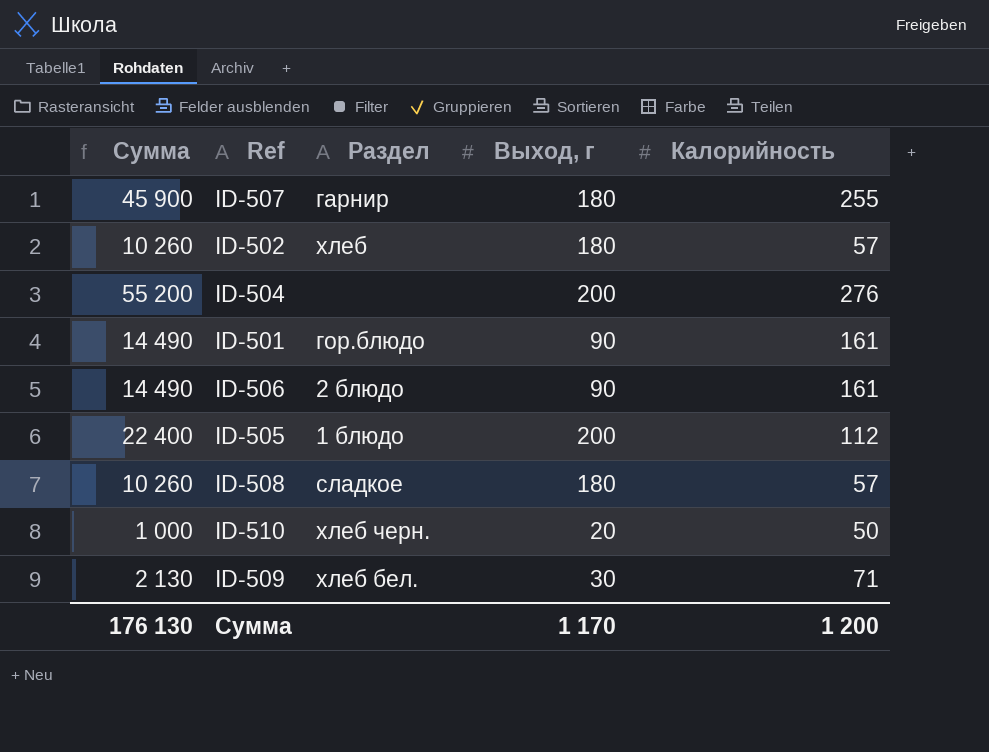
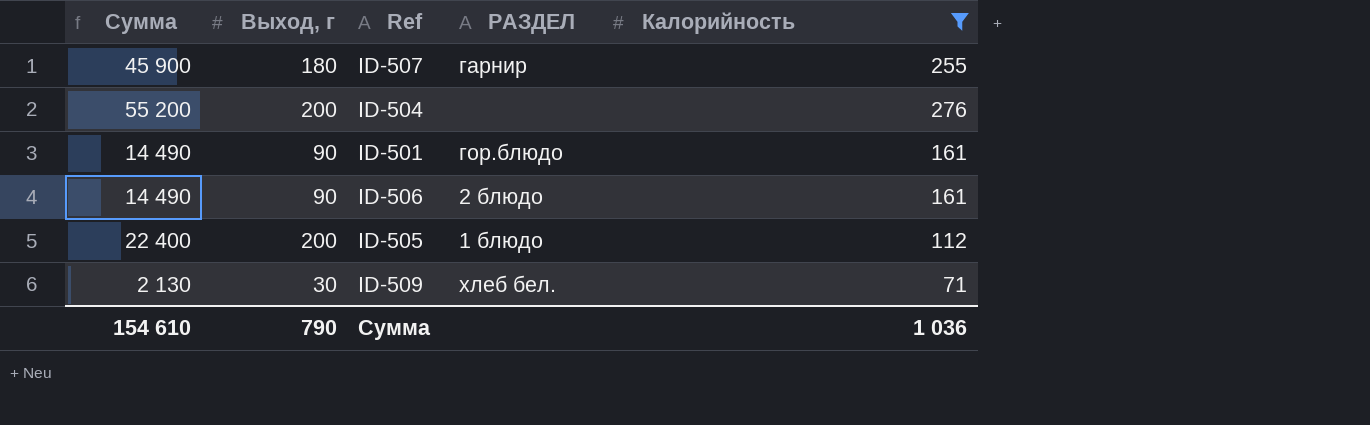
filter: none -> Калорийность >= 71
column Выход, г | position: 4 -> 2
column name: Раздел -> РАЗДЕЛ
Сумма | Сумма: 176 130 -> 154 610
Сумма | Выход, г: 1 170 -> 790
Сумма | Калорийность: 1 200 -> 1 036

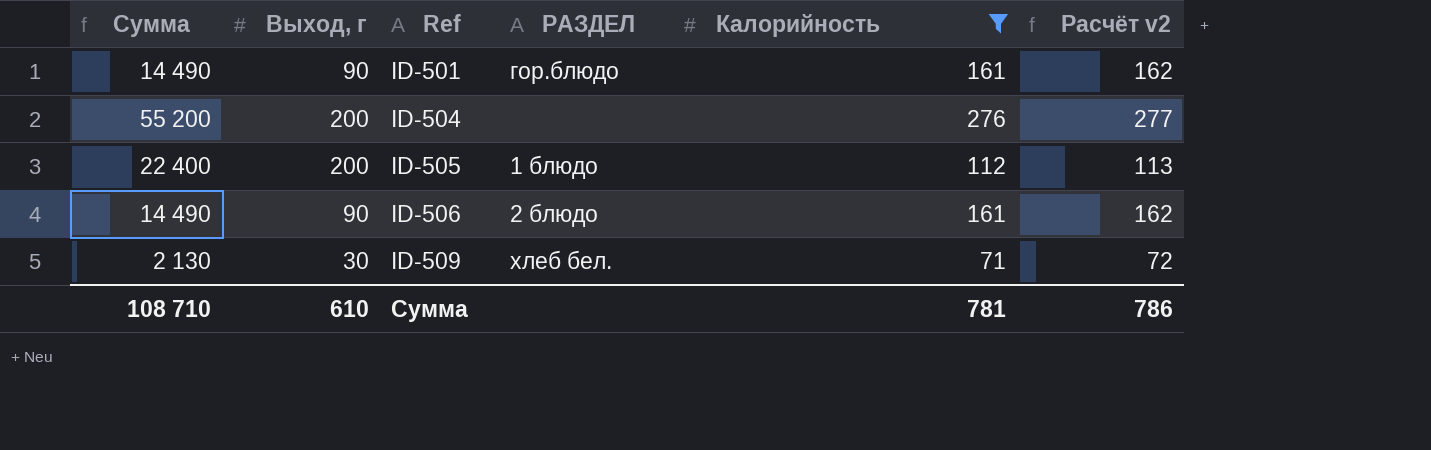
row order: none -> Ref ascending
column Расчёт v2 | formula: none -> [Калорийность] + 1
row ID-507: 45 900 | 180 | гарнир | 255 -> none
Сумма | Сумма: 154 610 -> 108 710
Сумма | Выход, г: 790 -> 610
Сумма | Калорийность: 1 036 -> 781

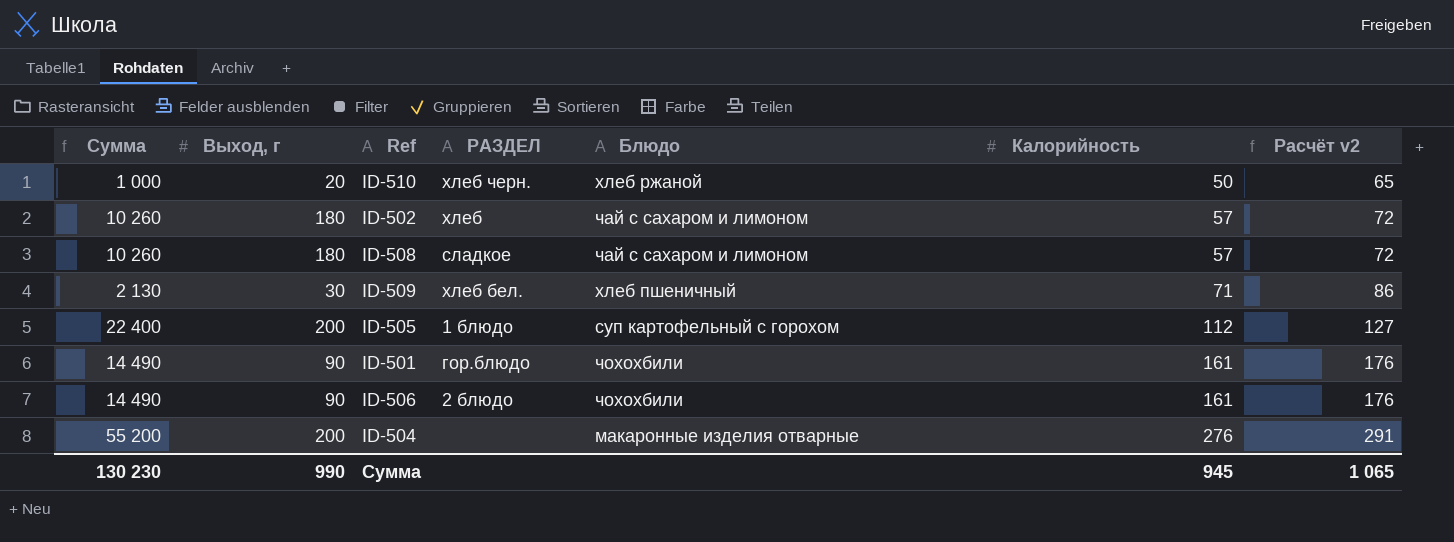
filter: Калорийность >= 71 -> none
row order: Ref ascending -> Калорийность ascending
column Блюдо | position: none -> 5
column Расчёт v2 | formula: [Калорийность] + 1 -> [Калорийность] + 15
Сумма | Сумма: 108 710 -> 130 230
Сумма | Выход, г: 610 -> 990
Сумма | Калорийность: 781 -> 945
Сумма | Расчёт v2: 786 -> 1 065

